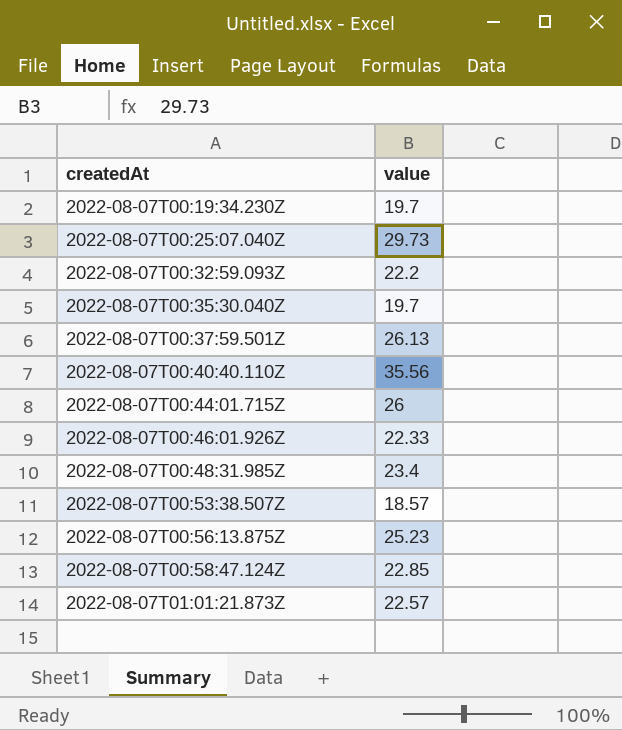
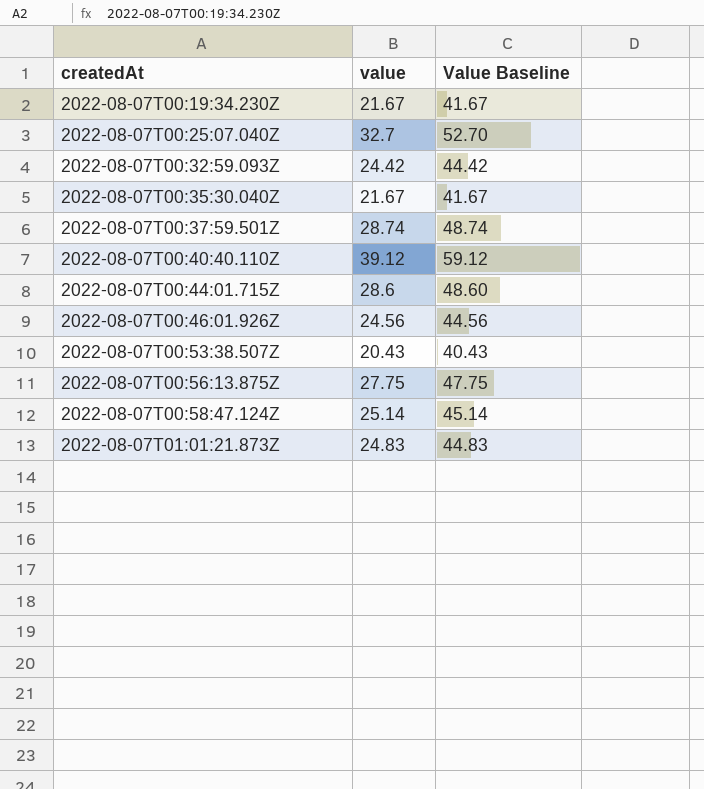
column Value Baseline | formula: none -> [value] + 20
row 2022-08-07T00:48:31.985Z: 23.4 -> none
2022-08-07T00:19:34.230Z | value: 19.7 -> 21.67
2022-08-07T00:25:07.040Z | value: 29.73 -> 32.7
2022-08-07T00:32:59.093Z | value: 22.2 -> 24.42
2022-08-07T00:35:30.040Z | value: 19.7 -> 21.67
2022-08-07T00:37:59.501Z | value: 26.13 -> 28.74
2022-08-07T00:40:40.110Z | value: 35.56 -> 39.12
2022-08-07T00:44:01.715Z | value: 26 -> 28.6
2022-08-07T00:46:01.926Z | value: 22.33 -> 24.56
2022-08-07T00:53:38.507Z | value: 18.57 -> 20.43
2022-08-07T00:56:13.875Z | value: 25.23 -> 27.75
2022-08-07T00:58:47.124Z | value: 22.85 -> 25.14
2022-08-07T01:01:21.873Z | value: 22.57 -> 24.83

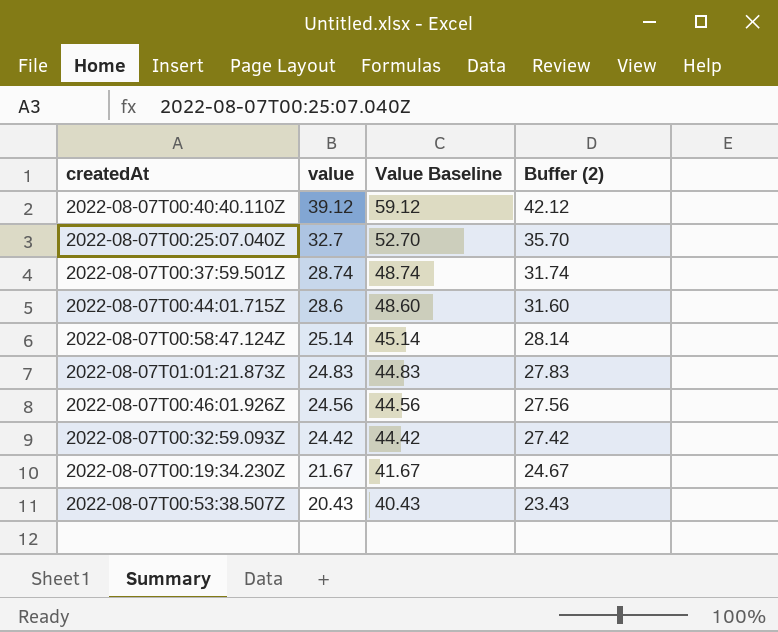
row order: createdAt ascending -> value descending
column Buffer (2) | formula: none -> [value] + 3
row 2022-08-07T00:35:30.040Z: 21.67 | 41.67 -> none
row 2022-08-07T00:56:13.875Z: 27.75 | 47.75 -> none

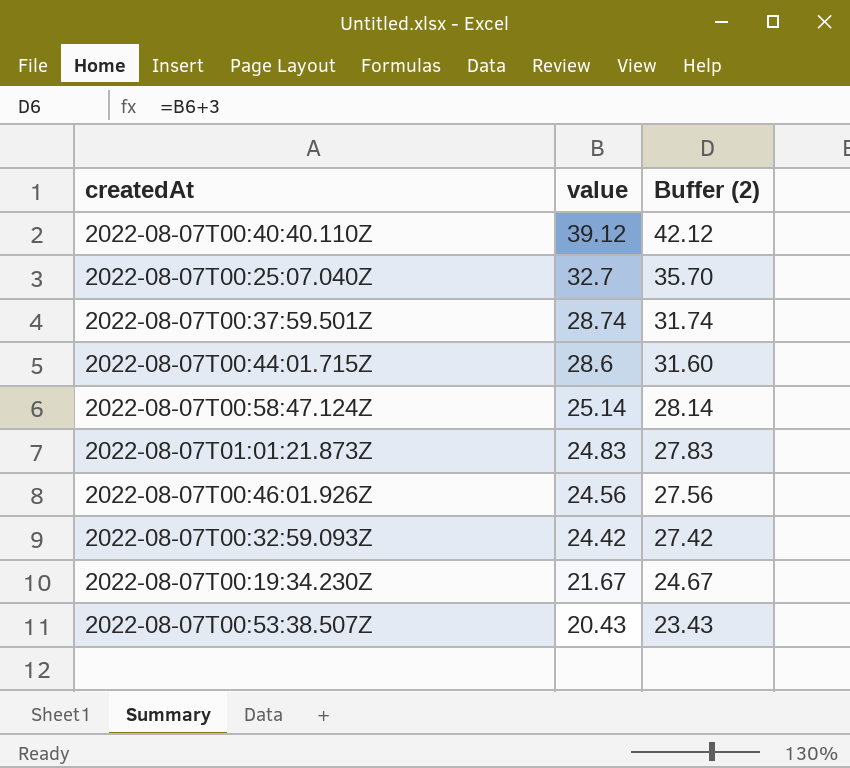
column Value Baseline | formula: [value] + 20 -> none

